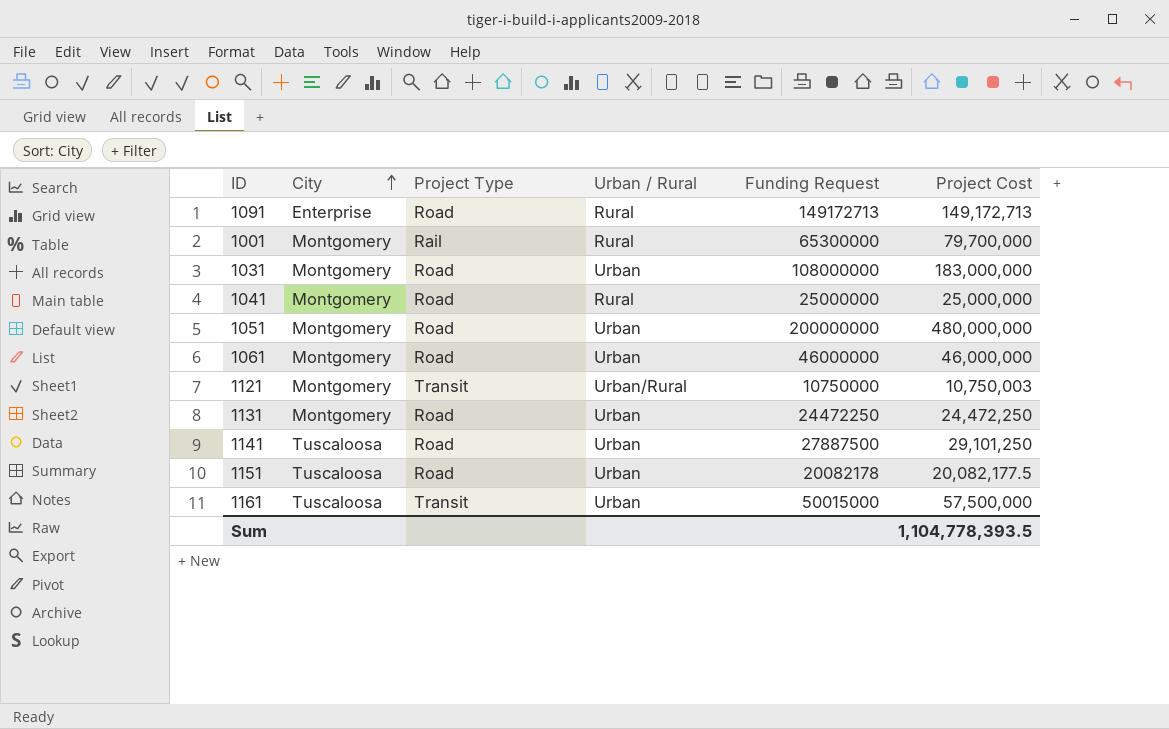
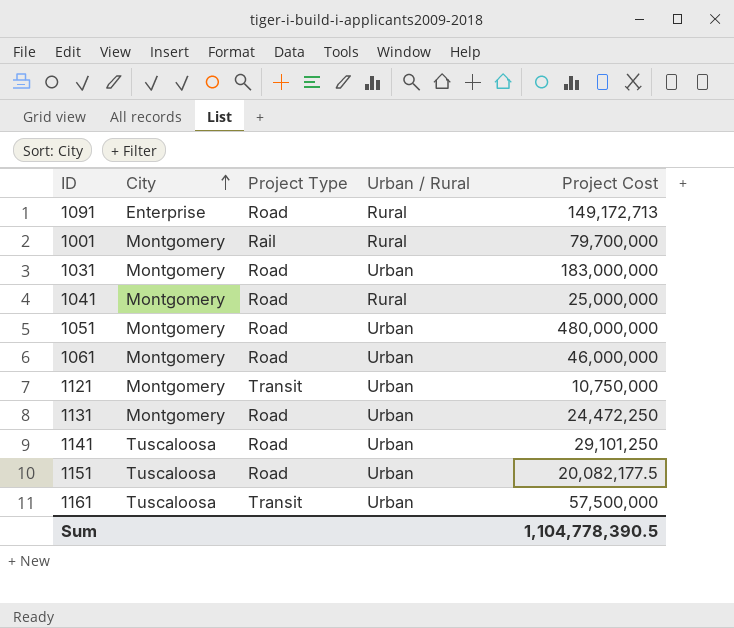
column Funding Request | position: 5 -> none
1121 | Urban / Rural: Urban/Rural -> Urban
1121 | Project Cost: 10,750,003 -> 10,750,000
Sum | Project Cost: 1,104,778,393.5 -> 1,104,778,390.5

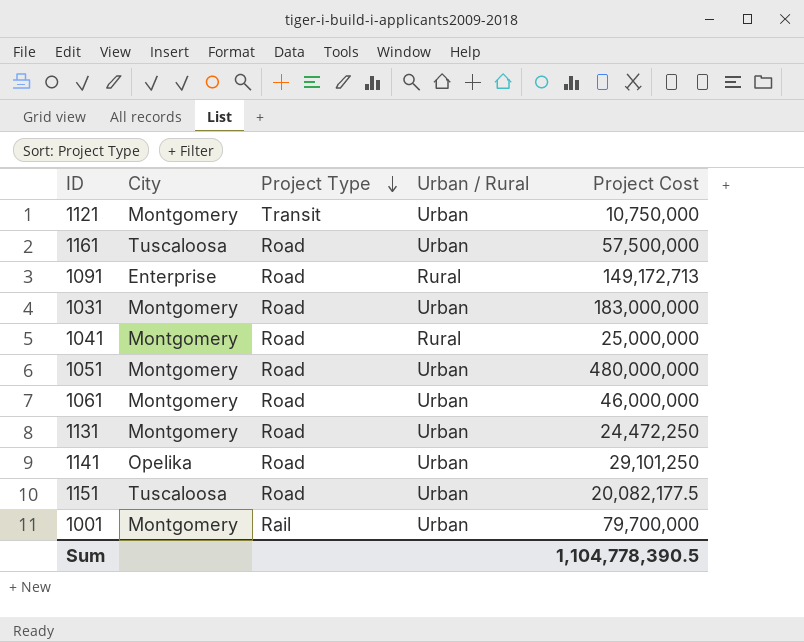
row order: City ascending -> Project Type descending
1161 | Project Type: Transit -> Road
1141 | City: Tuscaloosa -> Opelika
1001 | Urban / Rural: Rural -> Urban

